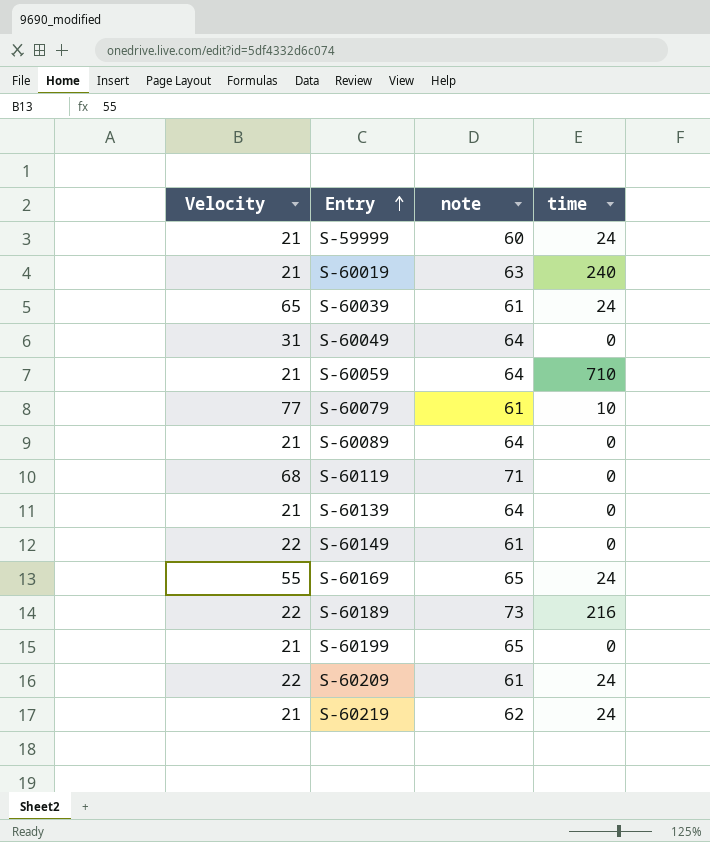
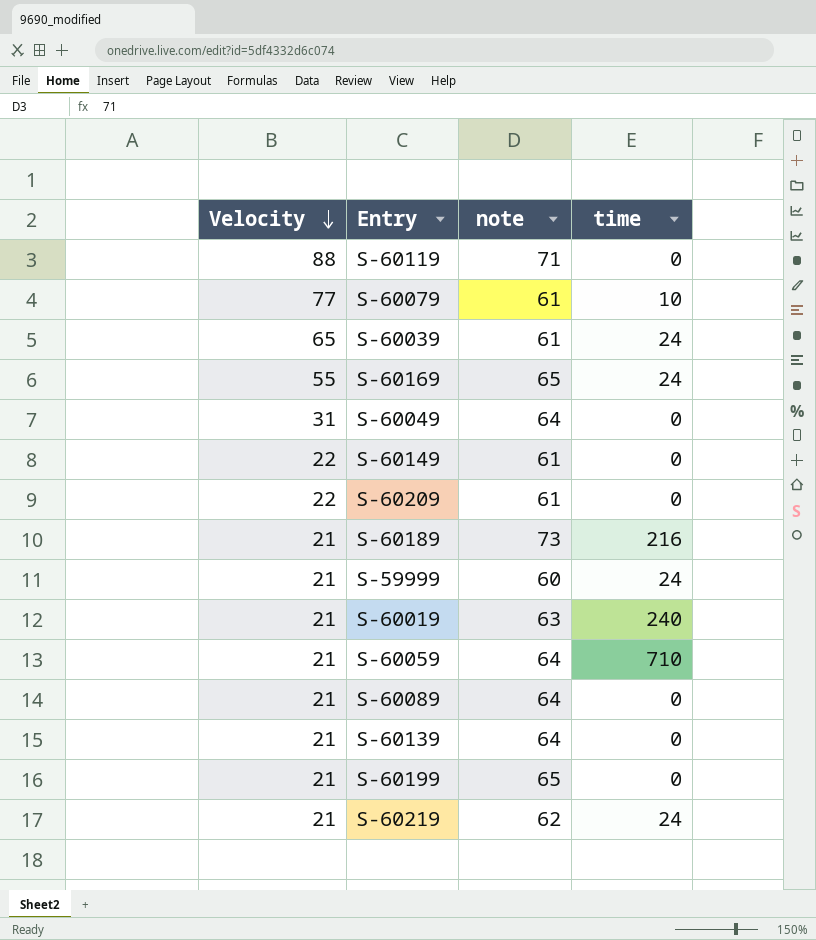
row order: Entry ascending -> Velocity descending
S-60119 | Velocity: 68 -> 88
S-60209 | time: 24 -> 0
S-60189 | Velocity: 22 -> 21

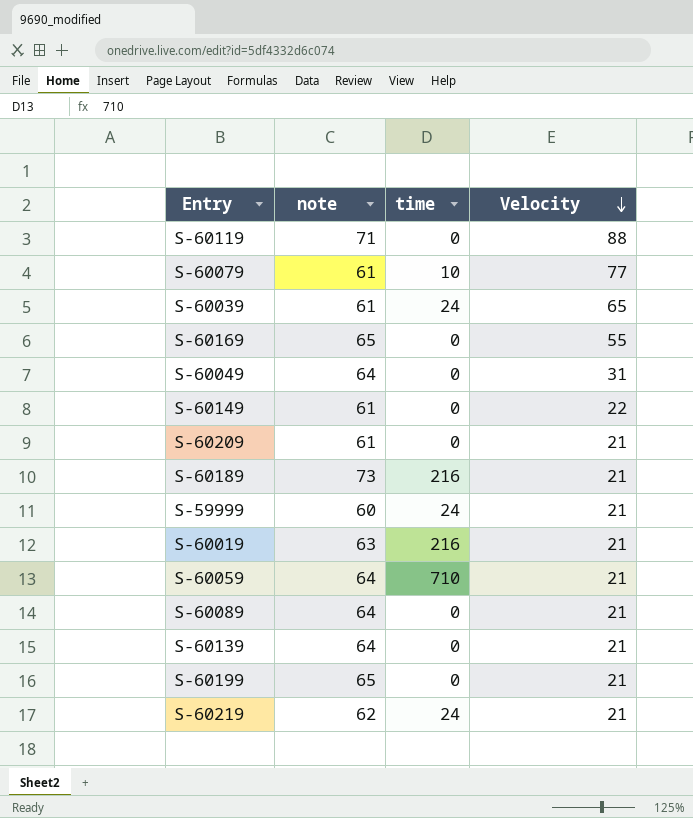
column Velocity | position: 1 -> 4
S-60169 | time: 24 -> 0
S-60209 | Velocity: 22 -> 21
S-60019 | time: 240 -> 216

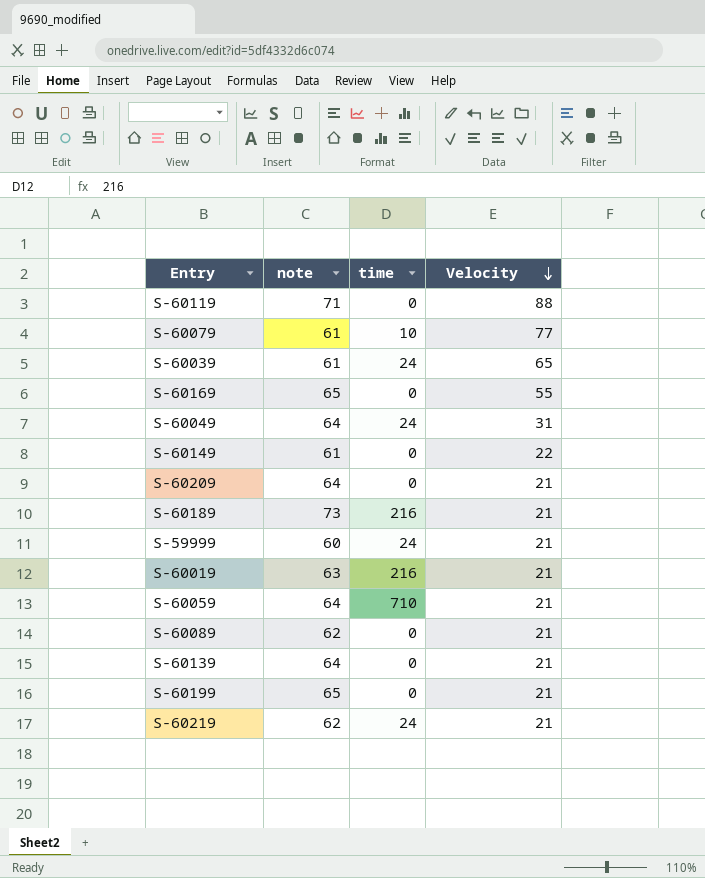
S-60049 | time: 0 -> 24
S-60209 | note: 61 -> 64
S-60089 | note: 64 -> 62

